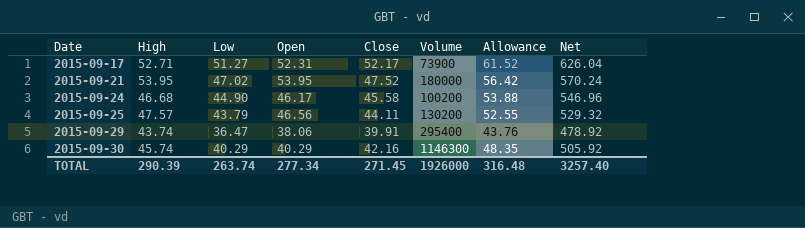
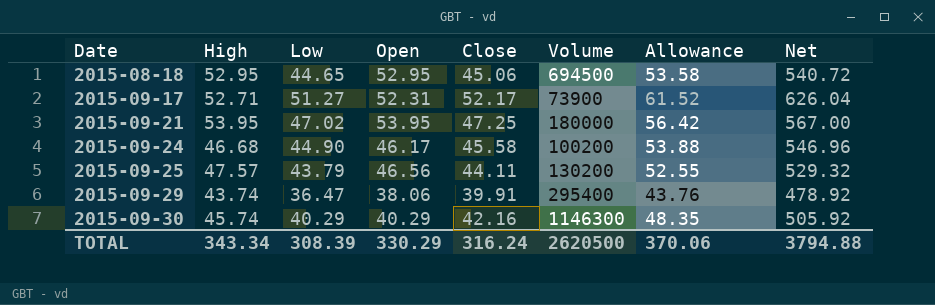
row 2015-08-18: none -> 52.95 | 44.65 | 52.95 | 45.06 | 694500 | 53.58 | 540.72
2015-09-21 | Close: 47.52 -> 47.25
2015-09-21 | Net: 570.24 -> 567.00
TOTAL | High: 290.39 -> 343.34
TOTAL | Low: 263.74 -> 308.39
TOTAL | Open: 277.34 -> 330.29
TOTAL | Close: 271.45 -> 316.24
TOTAL | Volume: 1926000 -> 2620500
TOTAL | Allowance: 316.48 -> 370.06
TOTAL | Net: 3257.40 -> 3794.88

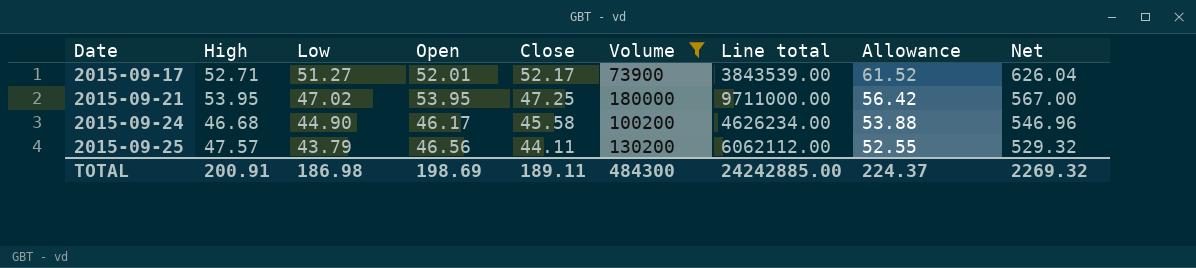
filter: none -> Volume <= 180000
column Line total | formula: none -> [Open] * [Volume]
2015-09-17 | Open: 52.31 -> 52.01
TOTAL | High: 343.34 -> 200.91
TOTAL | Low: 308.39 -> 186.98
TOTAL | Open: 330.29 -> 198.69
TOTAL | Close: 316.24 -> 189.11
TOTAL | Volume: 2620500 -> 484300
TOTAL | Allowance: 370.06 -> 224.37
TOTAL | Net: 3794.88 -> 2269.32

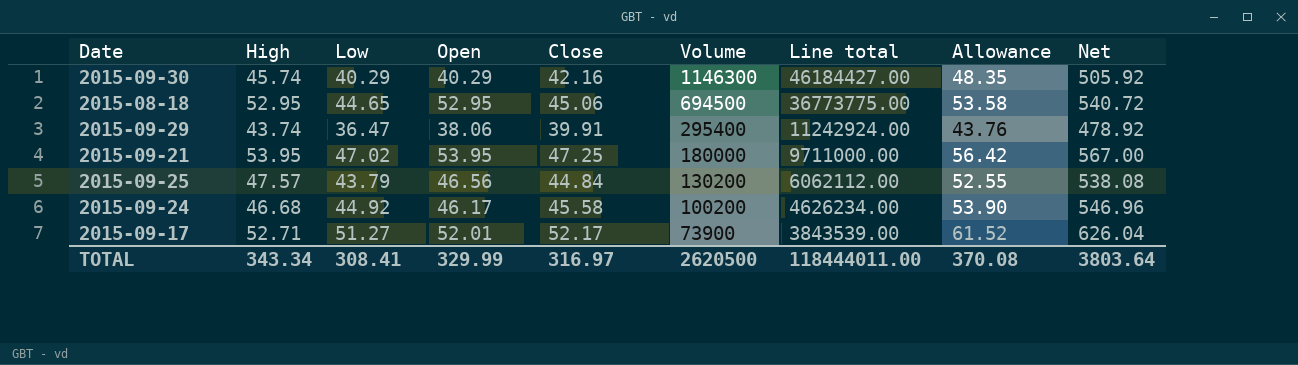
filter: Volume <= 180000 -> none
row order: Date ascending -> Volume descending
2015-09-25 | Close: 44.11 -> 44.84
2015-09-25 | Net: 529.32 -> 538.08
2015-09-24 | Low: 44.90 -> 44.92
2015-09-24 | Allowance: 53.88 -> 53.90
TOTAL | High: 200.91 -> 343.34
TOTAL | Low: 186.98 -> 308.41
TOTAL | Open: 198.69 -> 329.99
TOTAL | Close: 189.11 -> 316.97
TOTAL | Volume: 484300 -> 2620500
TOTAL | Line total: 24242885.00 -> 118444011.00
TOTAL | Allowance: 224.37 -> 370.08
TOTAL | Net: 2269.32 -> 3803.64

